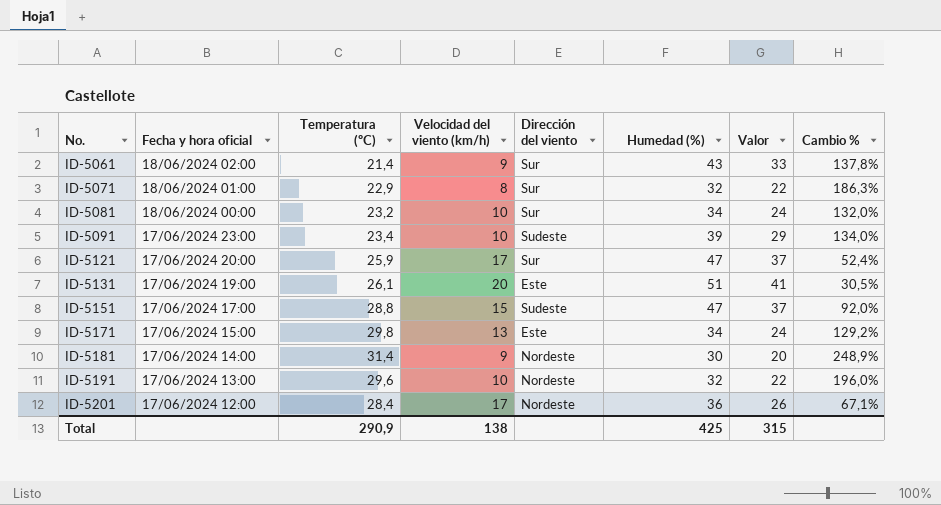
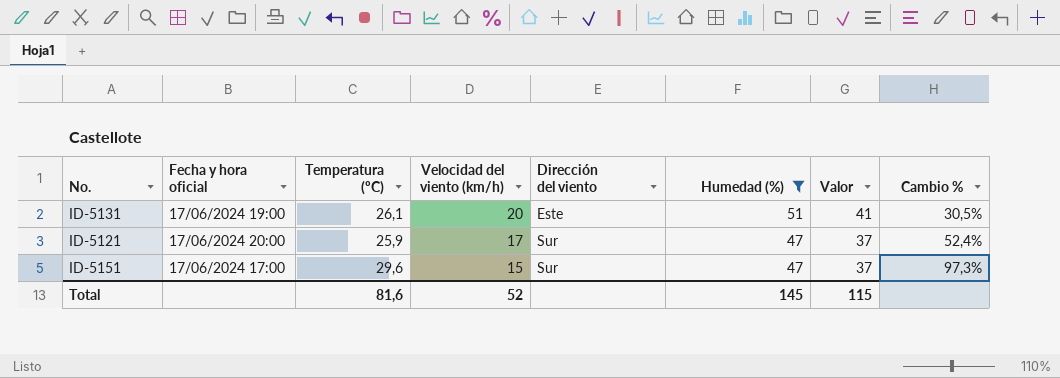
filter: none -> Humedad (%) >= 47
row order: No. ascending -> Velocidad del viento (km/h) descending
ID-5151 | Temperatura (ºC): 28,8 -> 29,6
ID-5151 | Dirección del viento: Sudeste -> Sur
ID-5151 | Cambio %: 92,0% -> 97,3%
Total | Temperatura (ºC): 290,9 -> 81,6
Total | Velocidad del viento (km/h): 138 -> 52
Total | Humedad (%): 425 -> 145
Total | Valor: 315 -> 115

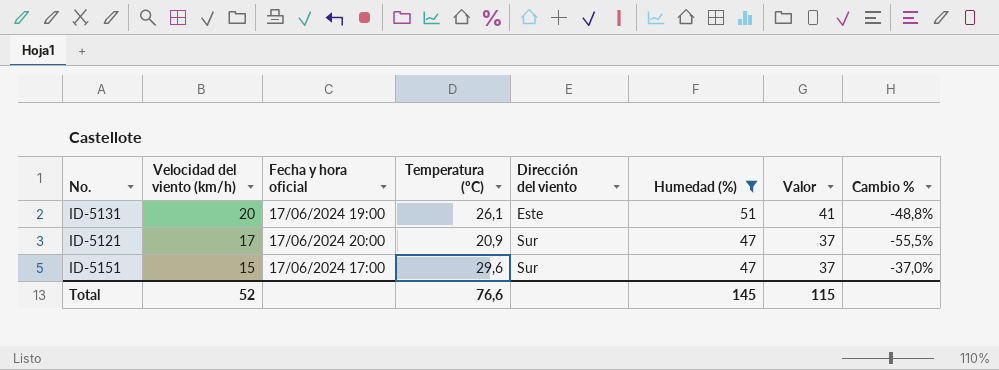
column Velocidad del viento (km/h) | position: 4 -> 2
column Cambio % | formula: ([Temperatura (ºC)] - [Velocidad del viento (km/h)]) / [Velocidad del viento (km/h)] -> ([Temperatura (ºC)] - [Humedad (%)]) / [Humedad (%)]
ID-5121 | Temperatura (ºC): 25,9 -> 20,9
Total | Temperatura (ºC): 81,6 -> 76,6

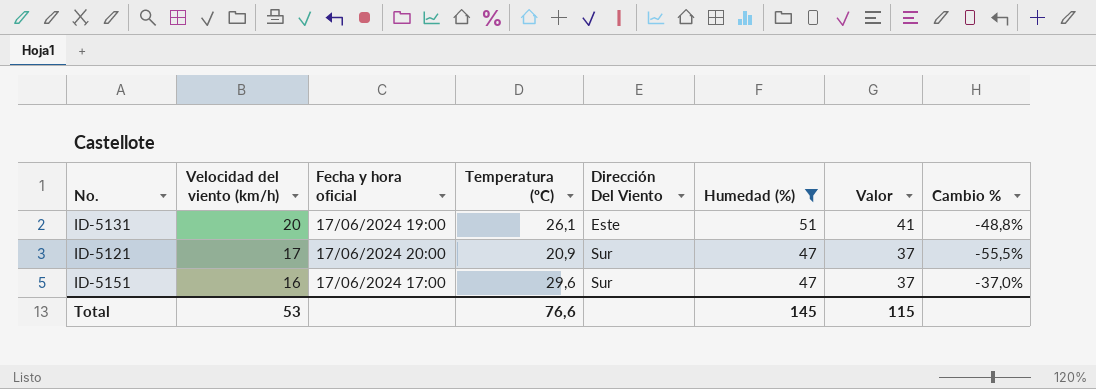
column name: Dirección del viento -> Dirección Del Viento
ID-5151 | Velocidad del viento (km/h): 15 -> 16
Total | Velocidad del viento (km/h): 52 -> 53

